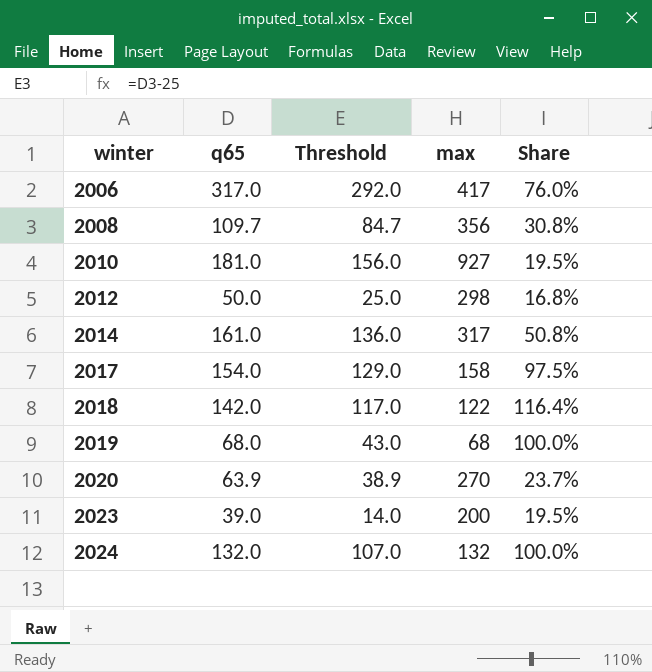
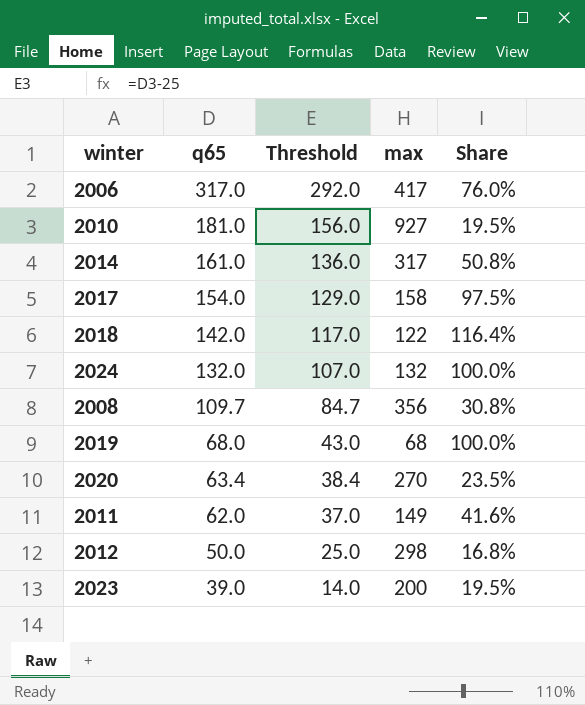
row order: winter ascending -> q65 descending
2020 | q65: 63.9 -> 63.4
2020 | Threshold: 38.9 -> 38.4
2020 | Share: 23.7% -> 23.5%
row 2011: none -> 62.0 | 37.0 | 149 | 41.6%

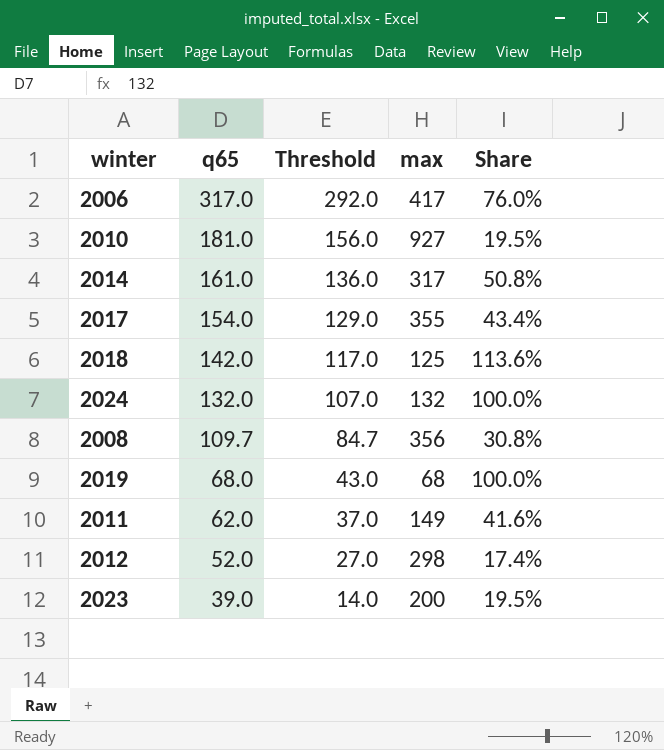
row 2020: 63.4 | 38.4 | 270 | 23.5% -> none
2017 | max: 158 -> 355
2017 | Share: 97.5% -> 43.4%
2018 | max: 122 -> 125
2018 | Share: 116.4% -> 113.6%
2012 | q65: 50.0 -> 52.0
2012 | Threshold: 25.0 -> 27.0
2012 | Share: 16.8% -> 17.4%

